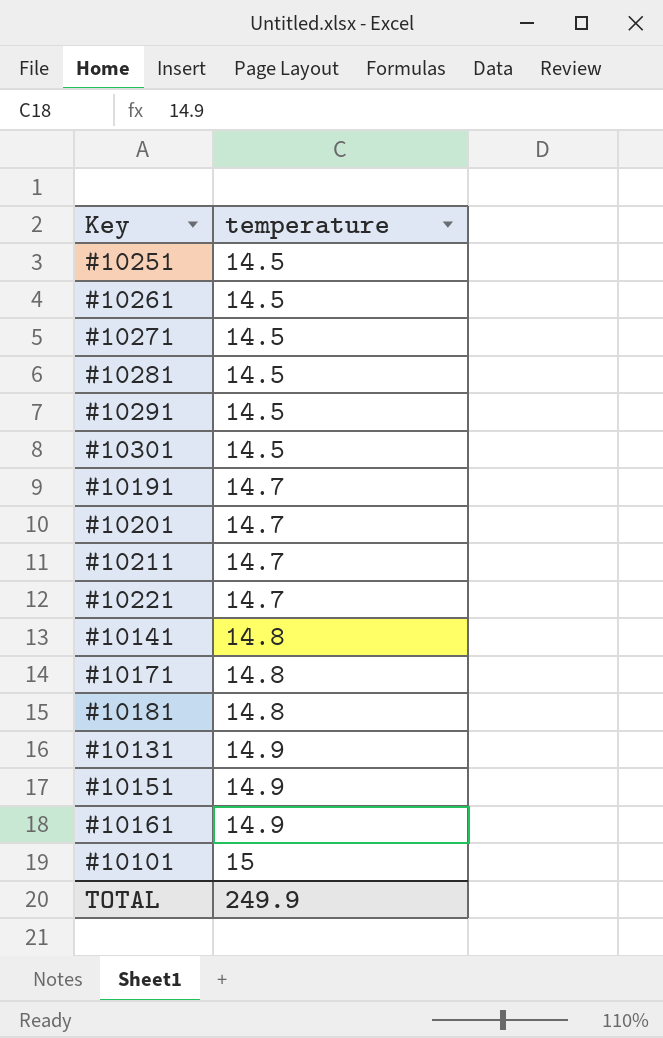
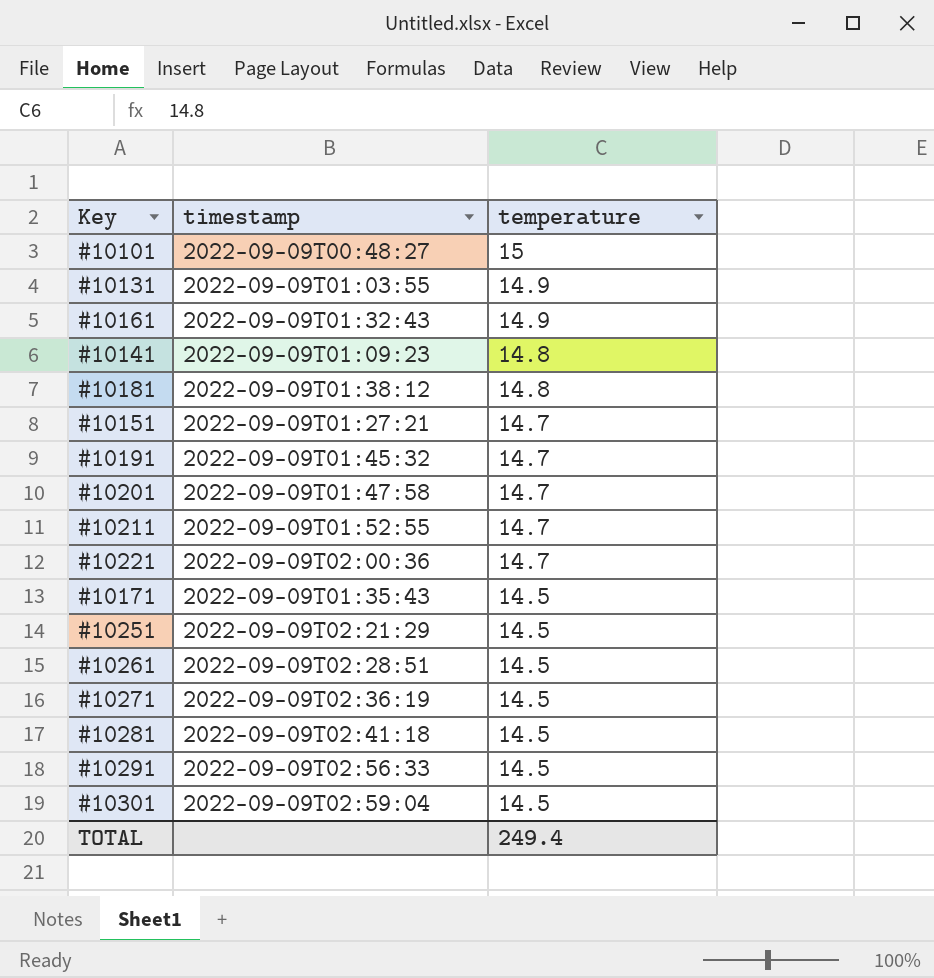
row order: temperature ascending -> temperature descending
column timestamp | position: none -> 2
#10151 | temperature: 14.9 -> 14.7
#10171 | temperature: 14.8 -> 14.5
TOTAL | temperature: 249.9 -> 249.4

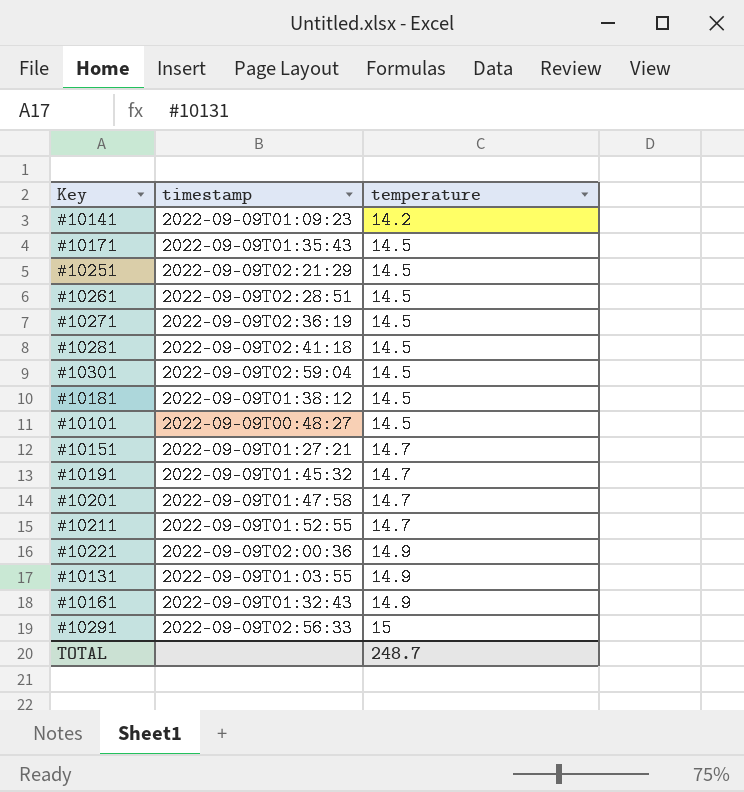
row order: temperature descending -> temperature ascending
#10141 | temperature: 14.8 -> 14.2
#10181 | temperature: 14.8 -> 14.5
#10101 | temperature: 15 -> 14.5
#10221 | temperature: 14.7 -> 14.9
#10291 | temperature: 14.5 -> 15
TOTAL | temperature: 249.4 -> 248.7

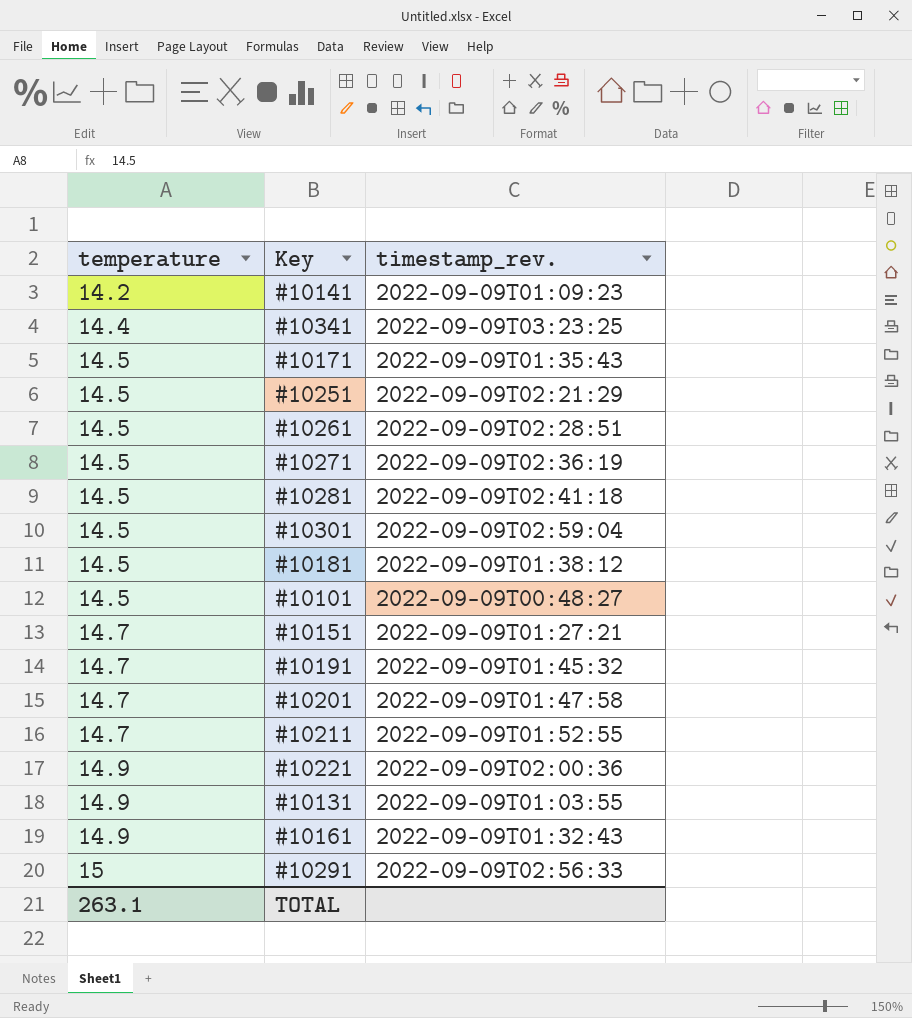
column temperature | position: 3 -> 1
column name: timestamp -> timestamp_rev.
row #10341: none -> 14.4 | 2022-09-09T03:23:25
TOTAL | temperature: 248.7 -> 263.1

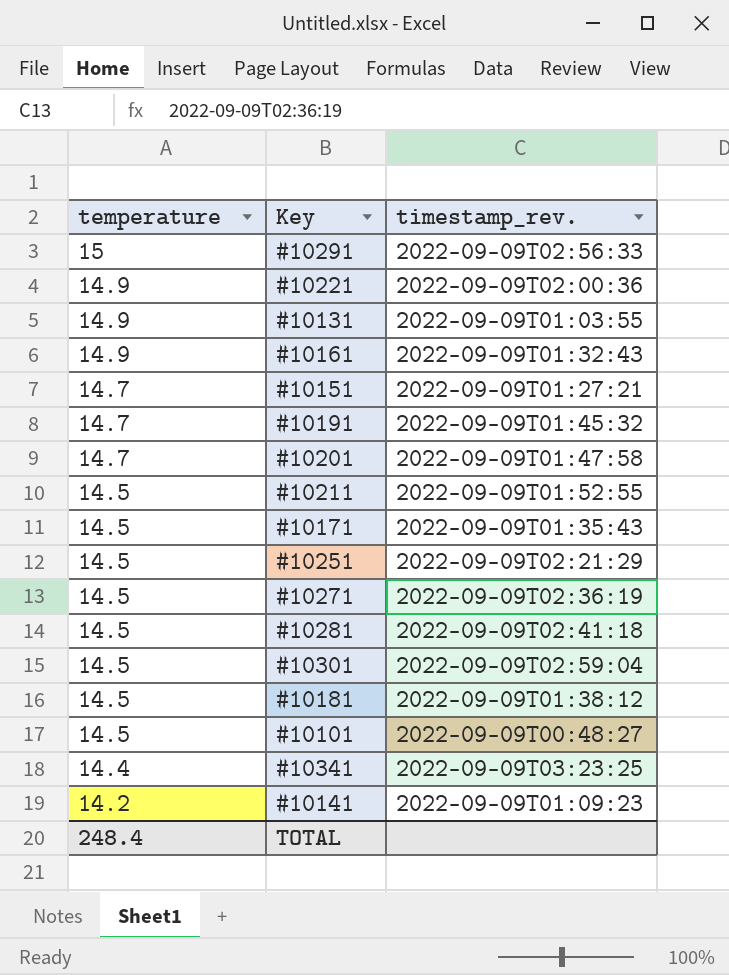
row order: temperature ascending -> temperature descending
row #10261: 14.5 | 2022-09-09T02:28:51 -> none
#10211 | temperature: 14.7 -> 14.5
TOTAL | temperature: 263.1 -> 248.4

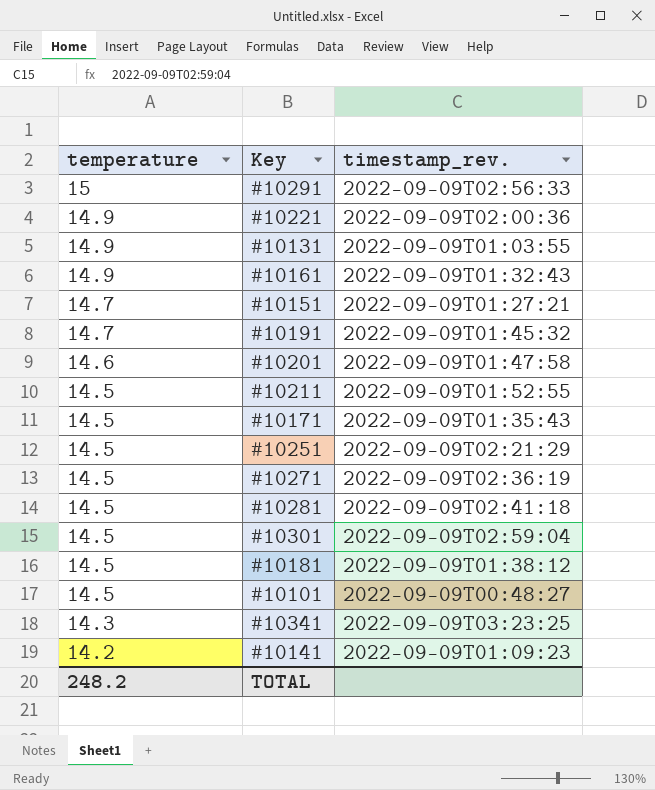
#10201 | temperature: 14.7 -> 14.6
#10341 | temperature: 14.4 -> 14.3
TOTAL | temperature: 248.4 -> 248.2

